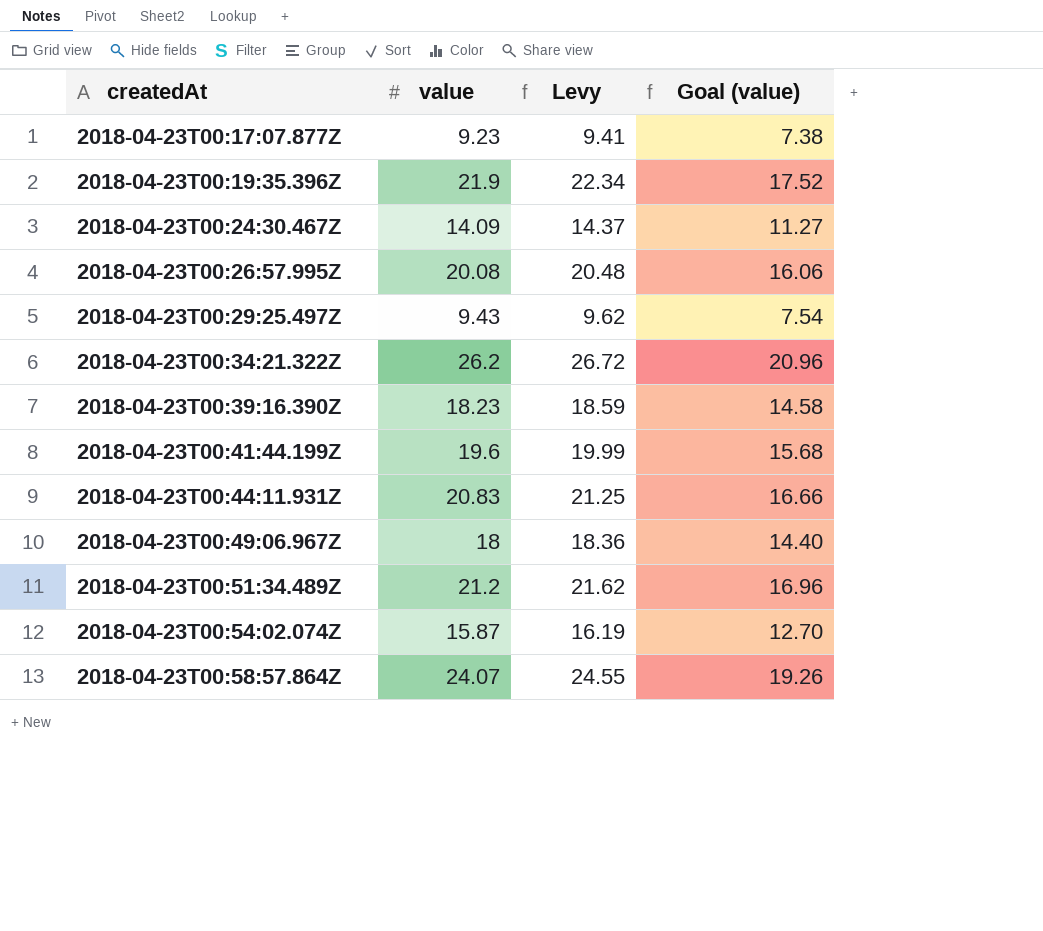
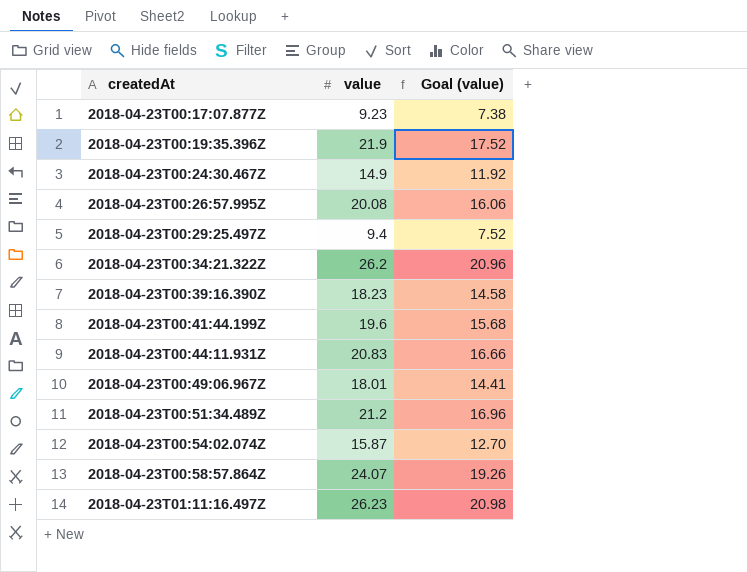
column Levy | formula: [value] * 1.02 -> none
2018-04-23T00:24:30.467Z | value: 14.09 -> 14.9
2018-04-23T00:24:30.467Z | Goal (value): 11.27 -> 11.92
2018-04-23T00:29:25.497Z | value: 9.43 -> 9.4
2018-04-23T00:29:25.497Z | Goal (value): 7.54 -> 7.52
2018-04-23T00:49:06.967Z | value: 18 -> 18.01
2018-04-23T00:49:06.967Z | Goal (value): 14.40 -> 14.41
row 2018-04-23T01:11:16.497Z: none -> 26.23 | 20.98

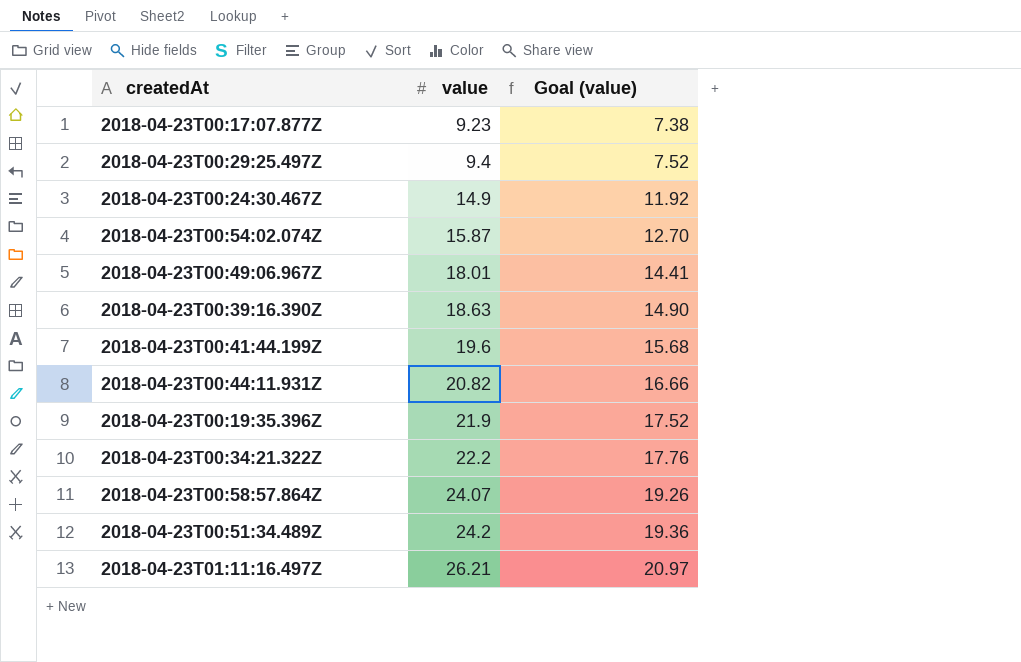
row order: createdAt ascending -> value ascending
row 2018-04-23T00:26:57.995Z: 20.08 | 16.06 -> none
2018-04-23T00:39:16.390Z | value: 18.23 -> 18.63
2018-04-23T00:39:16.390Z | Goal (value): 14.58 -> 14.90
2018-04-23T00:44:11.931Z | value: 20.83 -> 20.82
2018-04-23T00:34:21.322Z | value: 26.2 -> 22.2
2018-04-23T00:34:21.322Z | Goal (value): 20.96 -> 17.76
2018-04-23T00:51:34.489Z | value: 21.2 -> 24.2
2018-04-23T00:51:34.489Z | Goal (value): 16.96 -> 19.36
2018-04-23T01:11:16.497Z | value: 26.23 -> 26.21
2018-04-23T01:11:16.497Z | Goal (value): 20.98 -> 20.97

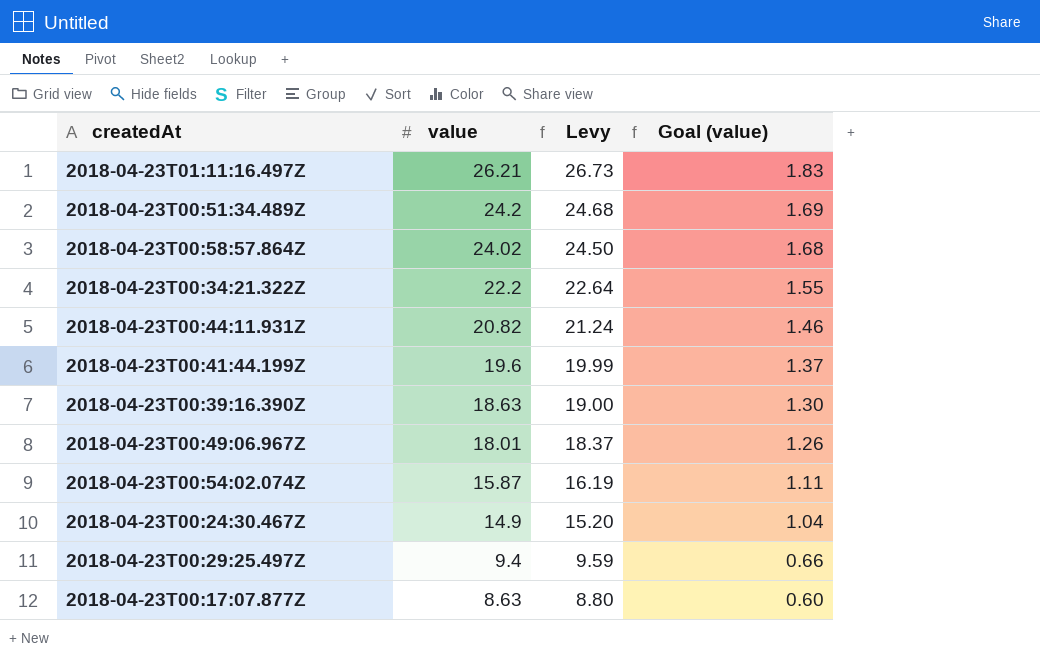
row order: value ascending -> value descending
column Levy | formula: none -> [value] * 1.02
column Goal (value) | formula: [value] * 0.8 -> [value] * 0.07
row 2018-04-23T00:19:35.396Z: 21.9 | 17.52 -> none
2018-04-23T00:58:57.864Z | value: 24.07 -> 24.02
2018-04-23T00:17:07.877Z | value: 9.23 -> 8.63

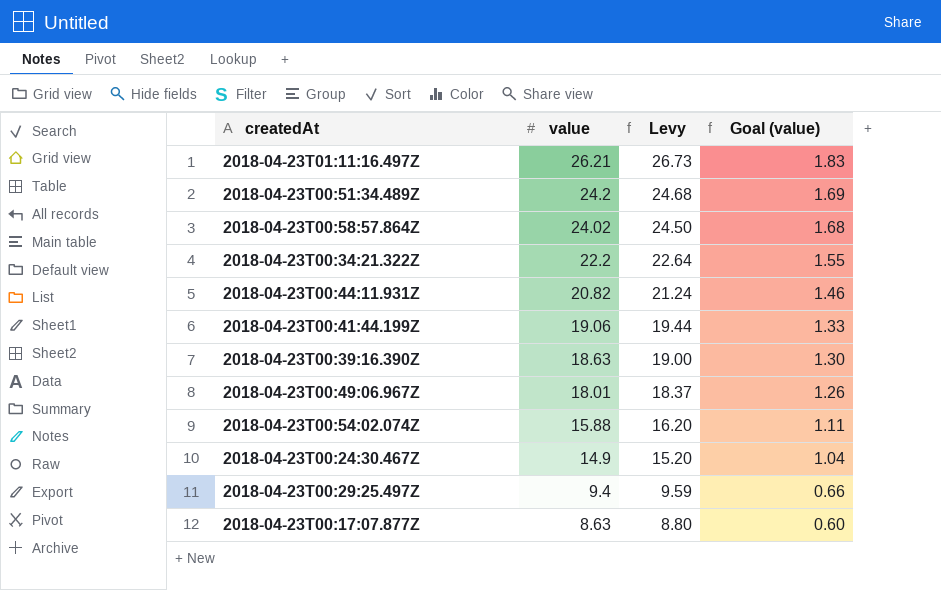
2018-04-23T00:41:44.199Z | value: 19.6 -> 19.06
2018-04-23T00:41:44.199Z | Levy: 19.99 -> 19.44
2018-04-23T00:41:44.199Z | Goal (value): 1.37 -> 1.33
2018-04-23T00:54:02.074Z | value: 15.87 -> 15.88
2018-04-23T00:54:02.074Z | Levy: 16.19 -> 16.20

